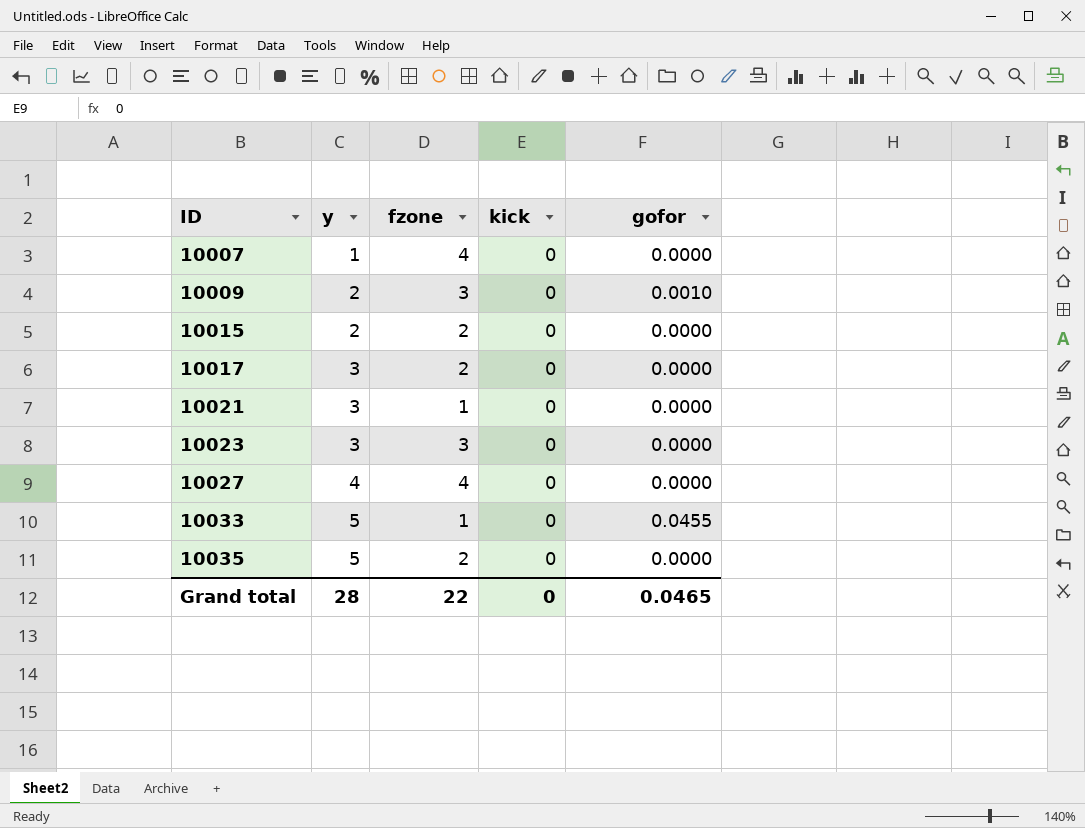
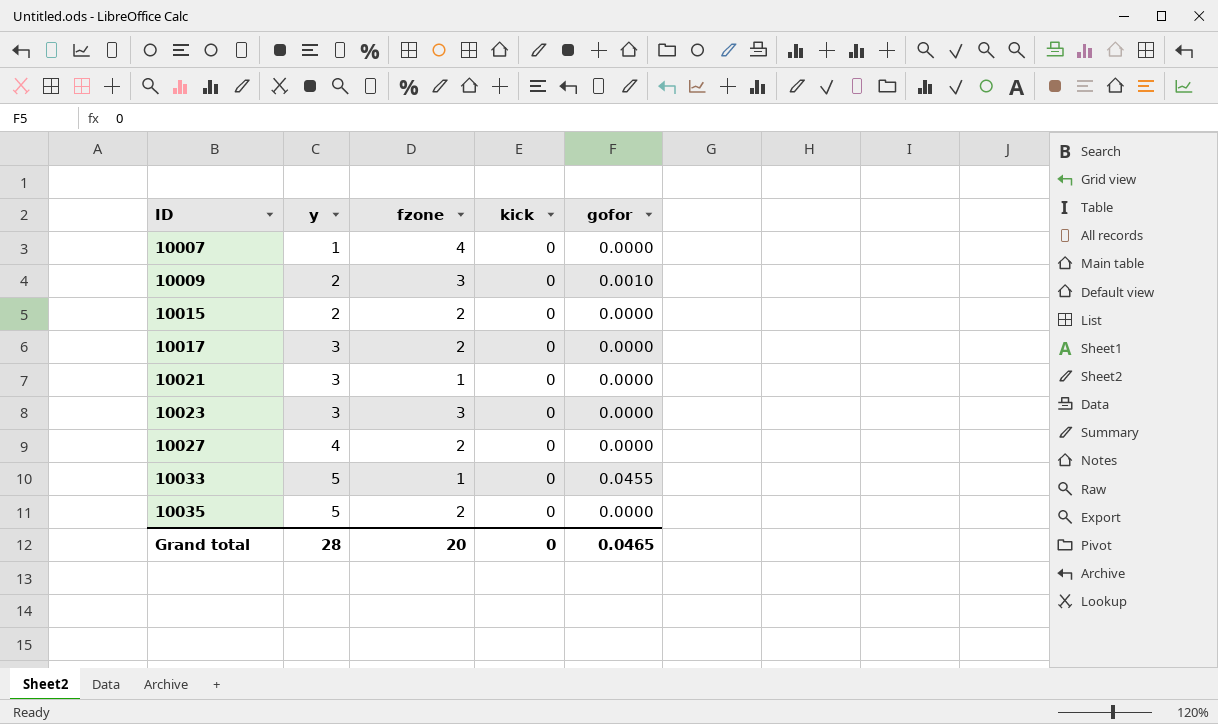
10027 | fzone: 4 -> 2
Grand total | fzone: 22 -> 20

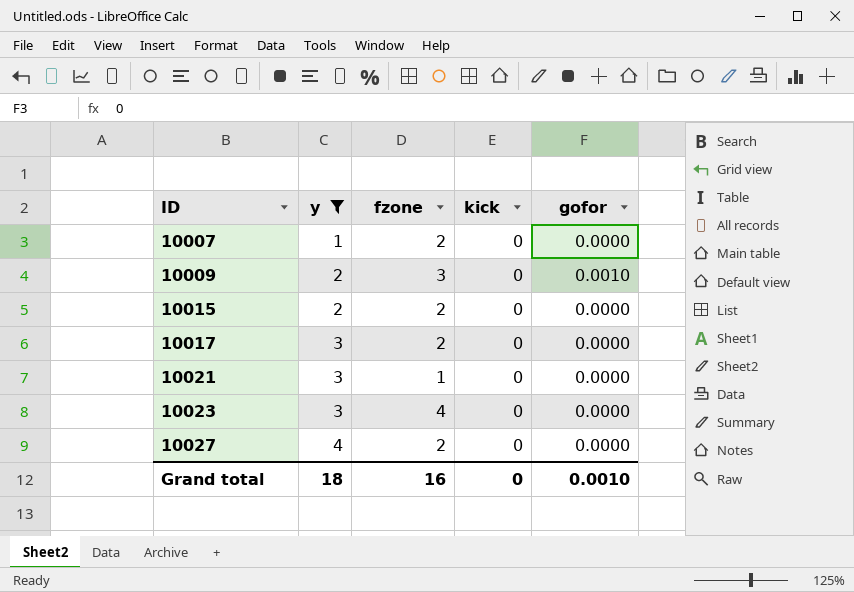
filter: none -> y != 5
10007 | fzone: 4 -> 2
10023 | fzone: 3 -> 4
Grand total | y: 28 -> 18
Grand total | fzone: 20 -> 16
Grand total | gofor: 0.0465 -> 0.0010

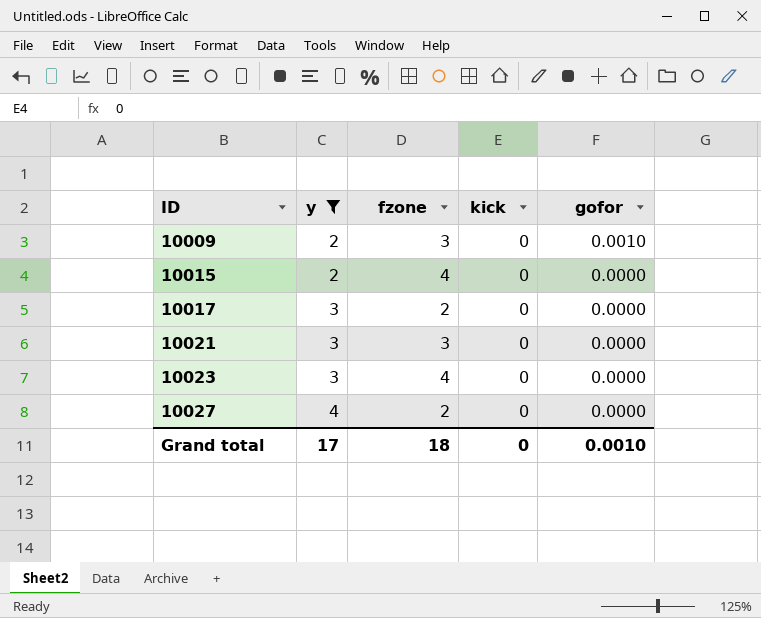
row 10007: 1 | 2 | 0 | 0.0000 -> none
10015 | fzone: 2 -> 4
10021 | fzone: 1 -> 3
Grand total | y: 18 -> 17
Grand total | fzone: 16 -> 18

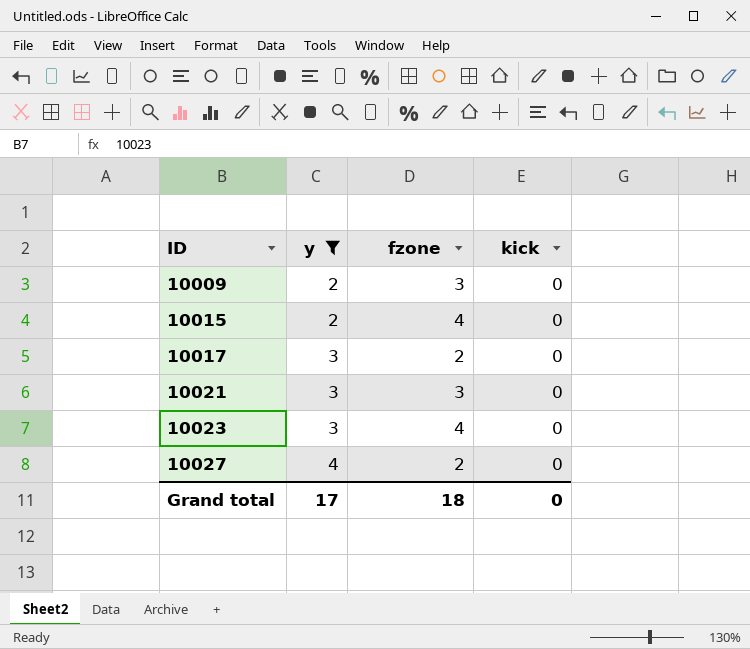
column gofor | position: 5 -> none

